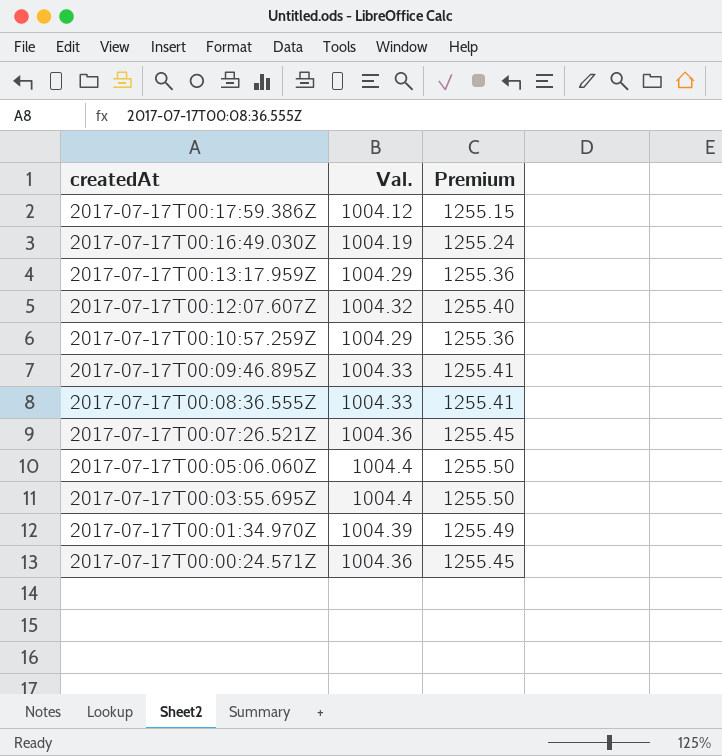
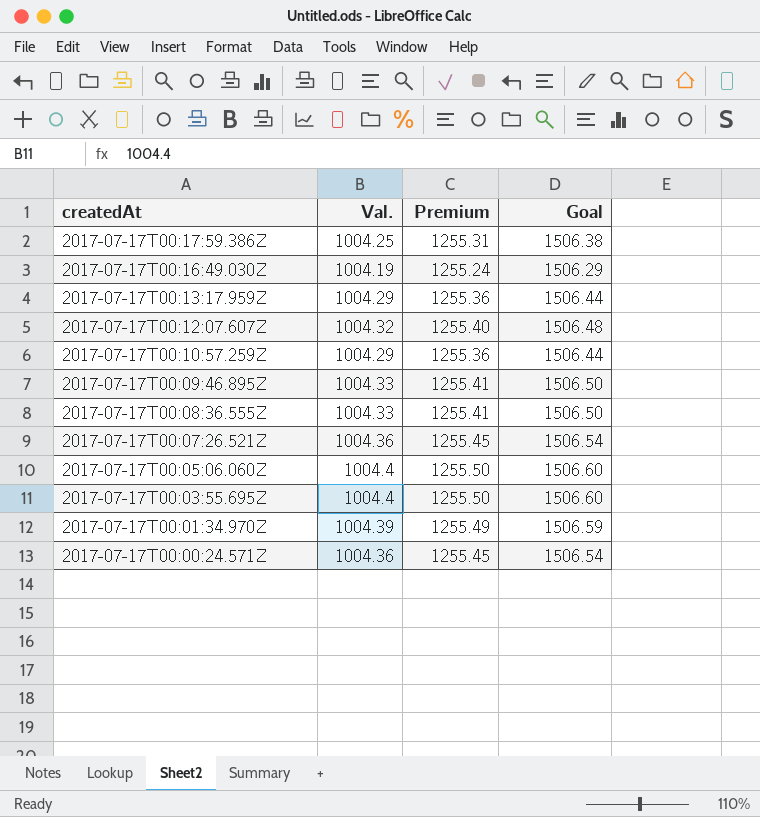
column Goal | formula: none -> [Val.] * 1.5
2017-07-17T00:17:59.386Z | Val.: 1004.12 -> 1004.25
2017-07-17T00:17:59.386Z | Premium: 1255.15 -> 1255.31

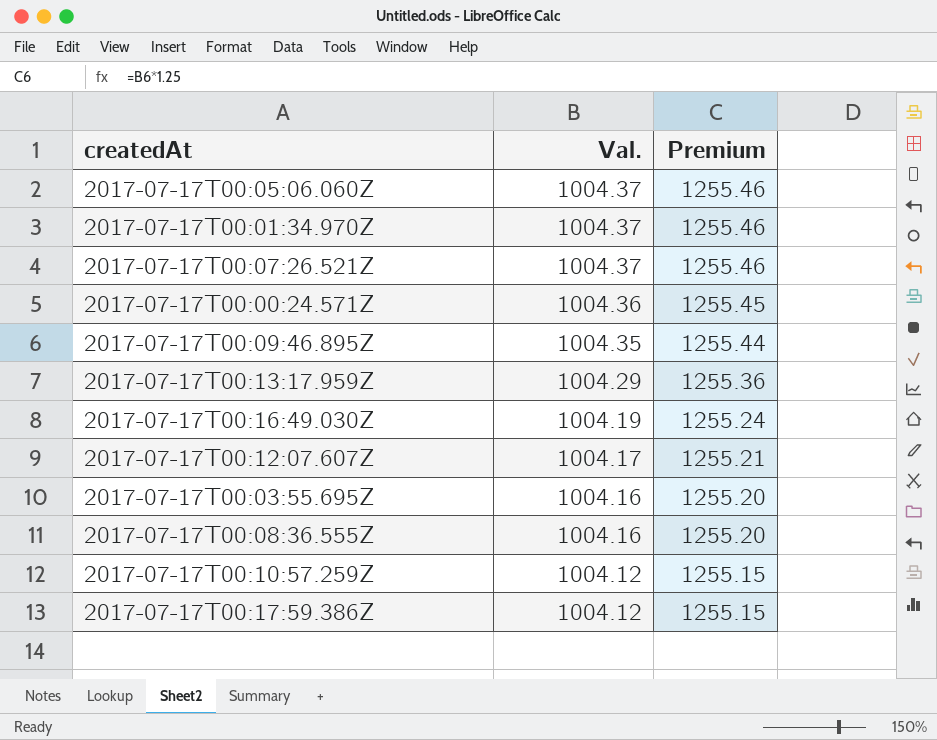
row order: createdAt descending -> Val. descending
column Goal | formula: [Val.] * 1.5 -> none
2017-07-17T00:05:06.060Z | Val.: 1004.4 -> 1004.37
2017-07-17T00:05:06.060Z | Premium: 1255.50 -> 1255.46
2017-07-17T00:01:34.970Z | Val.: 1004.39 -> 1004.37
2017-07-17T00:01:34.970Z | Premium: 1255.49 -> 1255.46
2017-07-17T00:07:26.521Z | Val.: 1004.36 -> 1004.37
2017-07-17T00:07:26.521Z | Premium: 1255.45 -> 1255.46
2017-07-17T00:09:46.895Z | Val.: 1004.33 -> 1004.35
2017-07-17T00:09:46.895Z | Premium: 1255.41 -> 1255.44
2017-07-17T00:12:07.607Z | Val.: 1004.32 -> 1004.17
2017-07-17T00:12:07.607Z | Premium: 1255.40 -> 1255.21
2017-07-17T00:03:55.695Z | Val.: 1004.4 -> 1004.16
2017-07-17T00:03:55.695Z | Premium: 1255.50 -> 1255.20
2017-07-17T00:08:36.555Z | Val.: 1004.33 -> 1004.16
2017-07-17T00:08:36.555Z | Premium: 1255.41 -> 1255.20
2017-07-17T00:10:57.259Z | Val.: 1004.29 -> 1004.12
2017-07-17T00:10:57.259Z | Premium: 1255.36 -> 1255.15
2017-07-17T00:17:59.386Z | Val.: 1004.25 -> 1004.12
2017-07-17T00:17:59.386Z | Premium: 1255.31 -> 1255.15

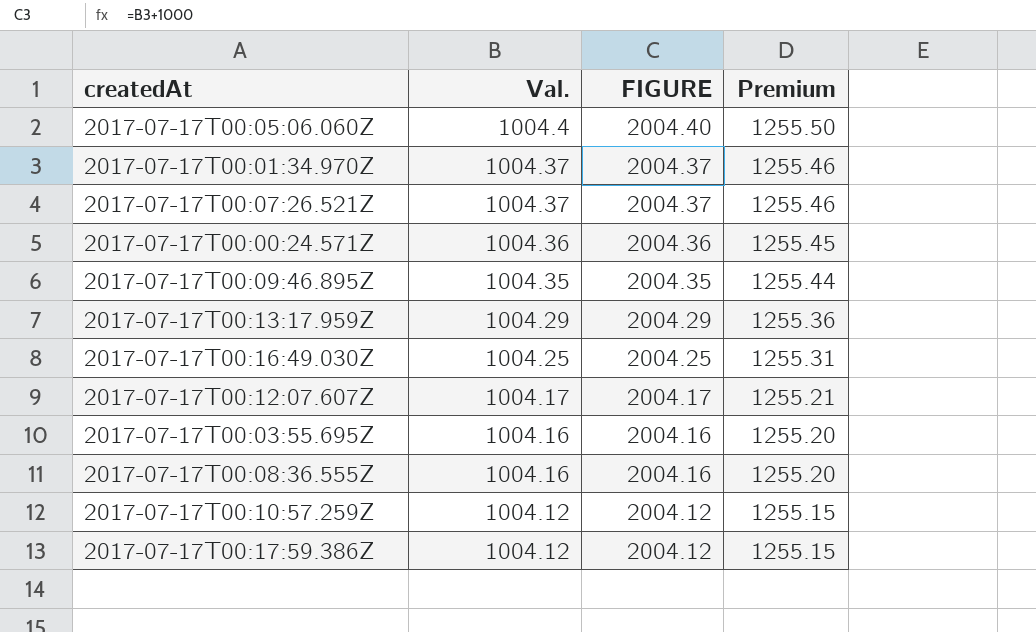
column FIGURE | formula: none -> [Val.] + 1000
2017-07-17T00:05:06.060Z | Val.: 1004.37 -> 1004.4
2017-07-17T00:05:06.060Z | Premium: 1255.46 -> 1255.50
2017-07-17T00:16:49.030Z | Val.: 1004.19 -> 1004.25
2017-07-17T00:16:49.030Z | Premium: 1255.24 -> 1255.31

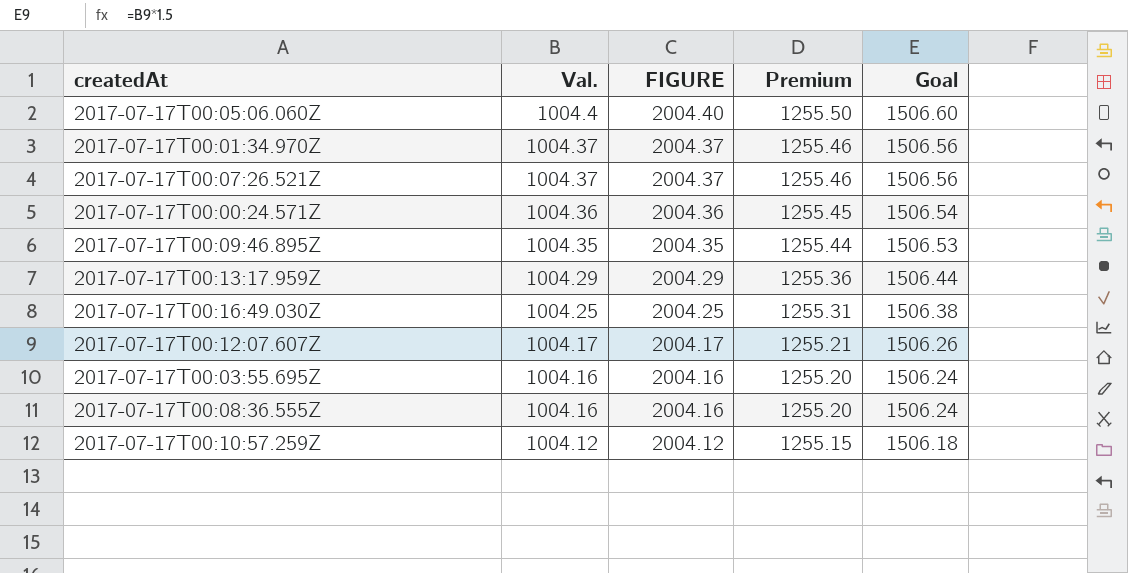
column Goal | formula: none -> [Val.] * 1.5
row 2017-07-17T00:17:59.386Z: 1004.12 | 2004.12 | 1255.15 -> none

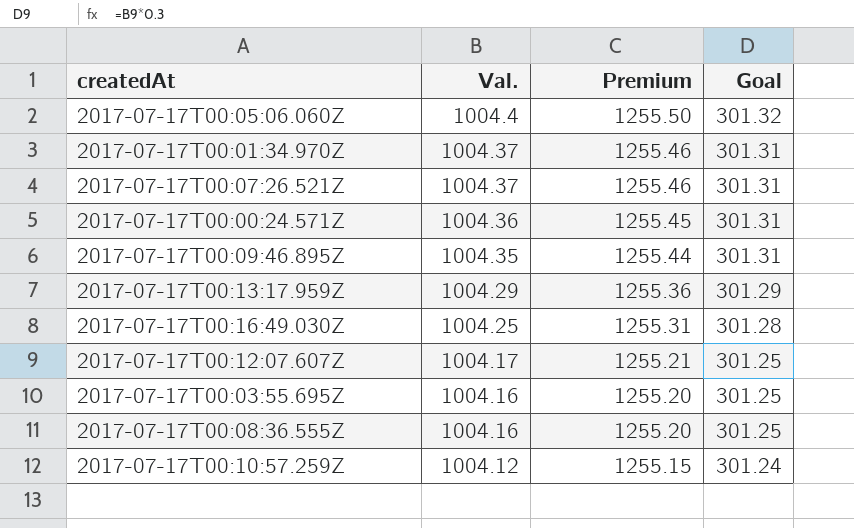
column FIGURE | formula: [Val.] + 1000 -> none
column Goal | formula: [Val.] * 1.5 -> [Val.] * 0.3

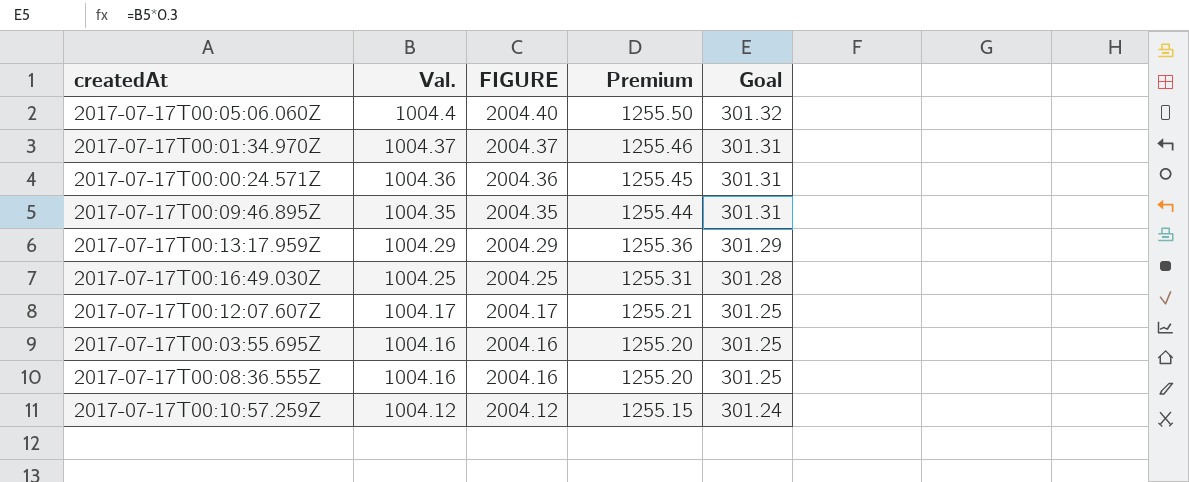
column FIGURE | formula: none -> [Val.] + 1000
row 2017-07-17T00:07:26.521Z: 1004.37 | 1255.46 | 301.31 -> none

